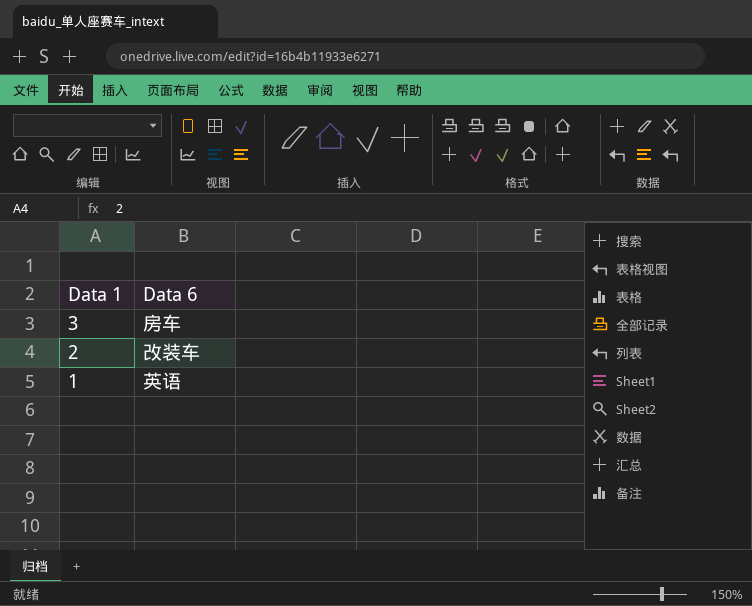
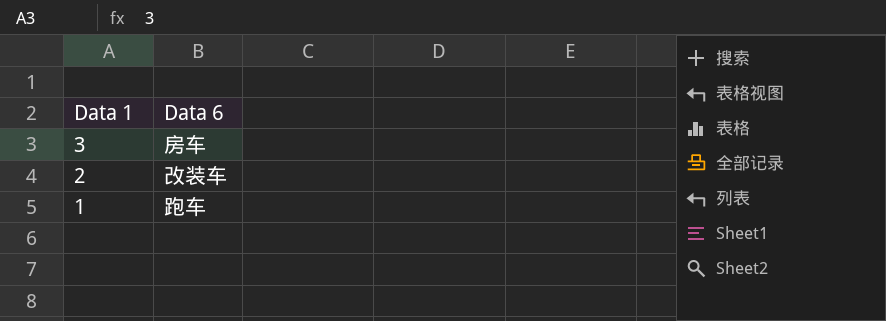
1 | Data 6: 英语 -> 跑车

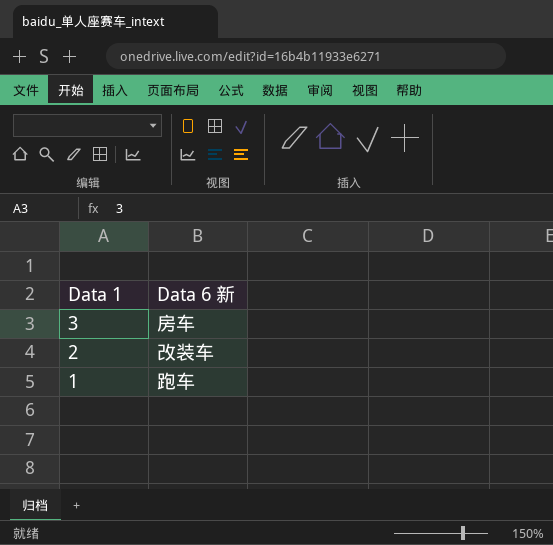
column name: Data 6 -> Data 6 新

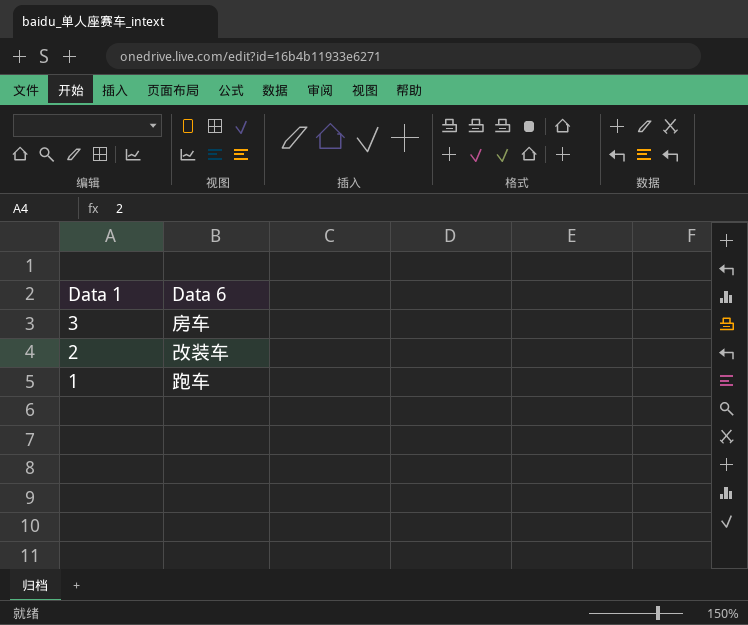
column name: Data 6 新 -> Data 6

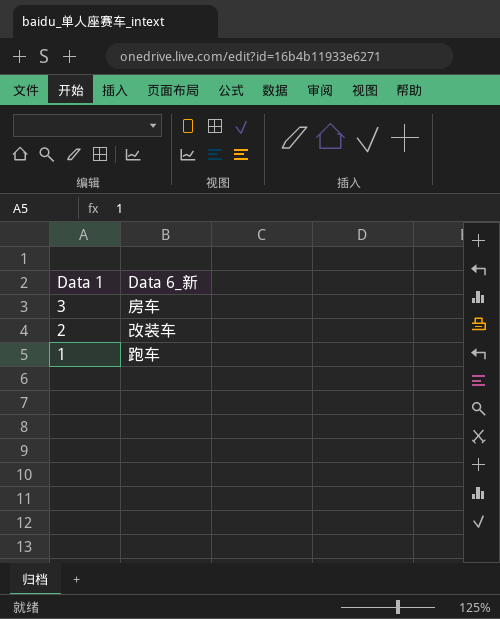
column name: Data 6 -> Data 6_新

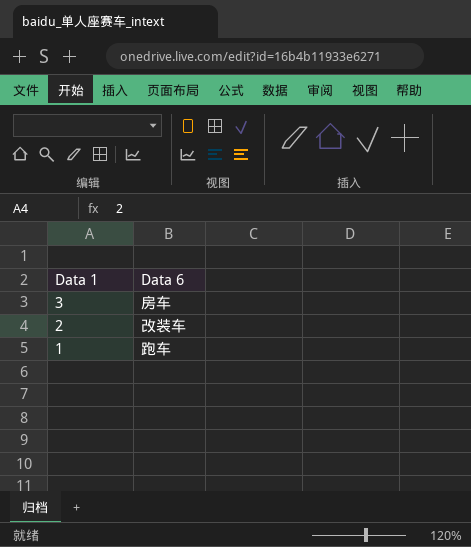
column name: Data 6_新 -> Data 6

